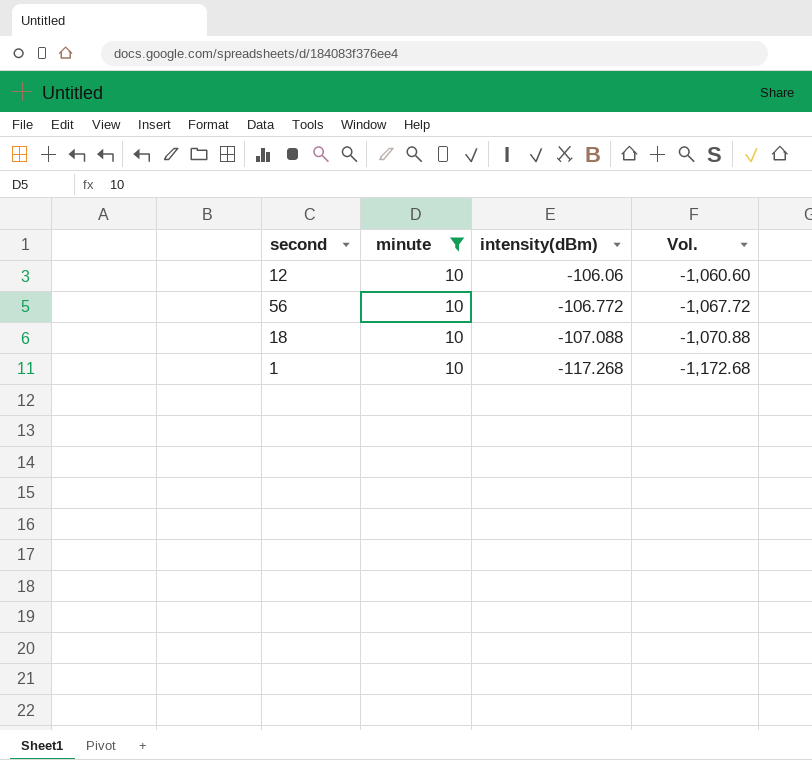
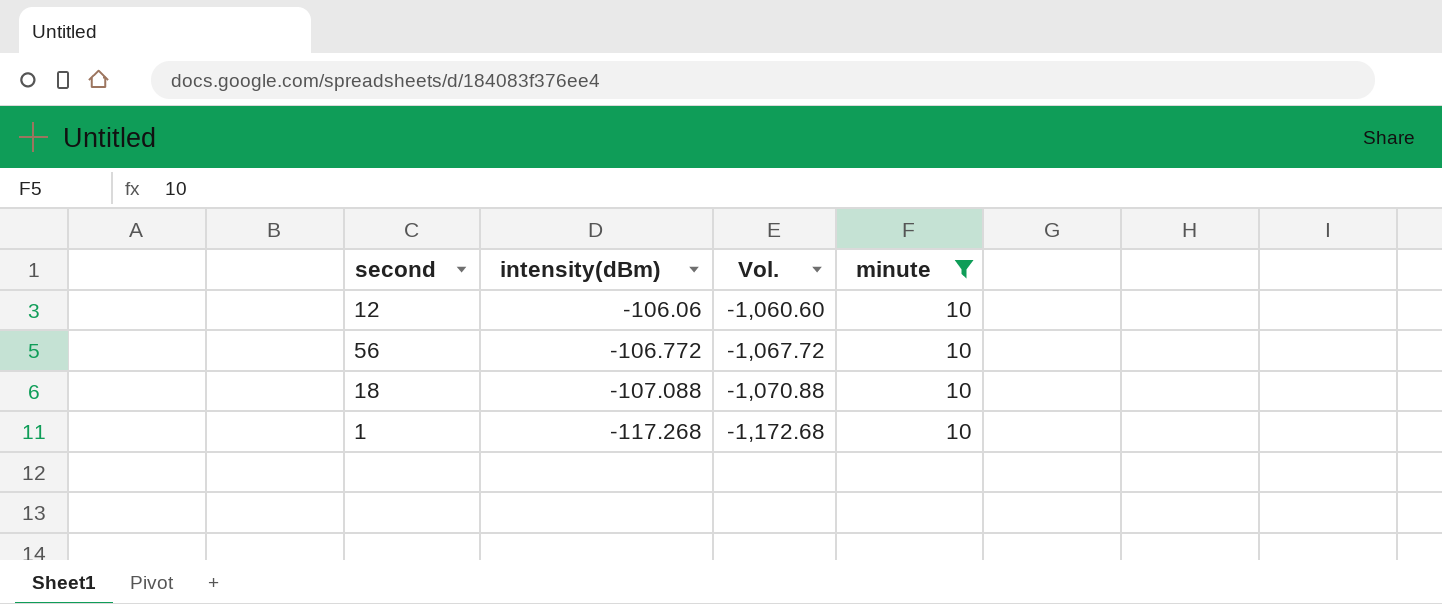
column minute | position: 2 -> 4

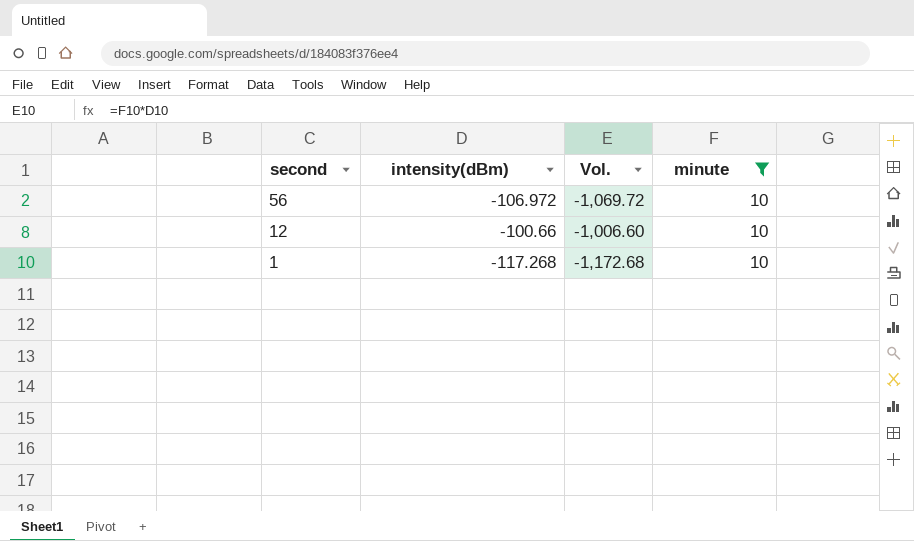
row order: intensity(dBm) descending -> second descending
row 18: -107.088 | -1,070.88 | 10 -> none
56 | intensity(dBm): -106.772 -> -106.972
56 | Vol.: -1,067.72 -> -1,069.72
12 | intensity(dBm): -106.06 -> -100.66
12 | Vol.: -1,060.60 -> -1,006.60

